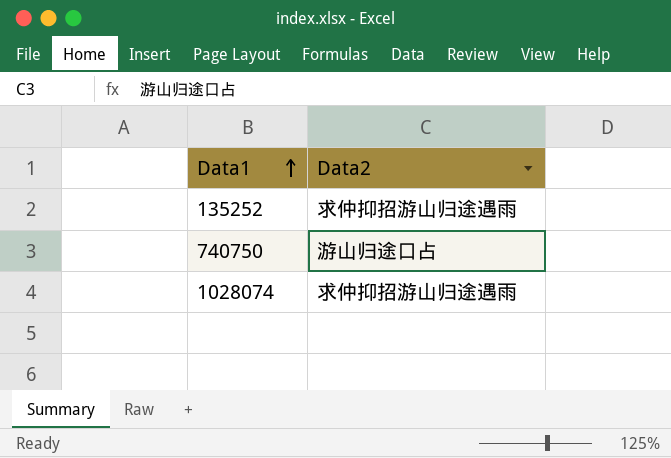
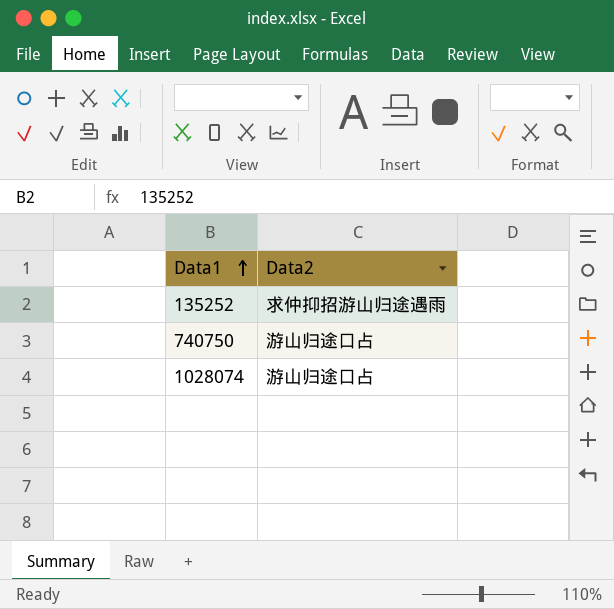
1028074 | Data2: 求仲抑招游山归途遇雨 -> 游山归途口占

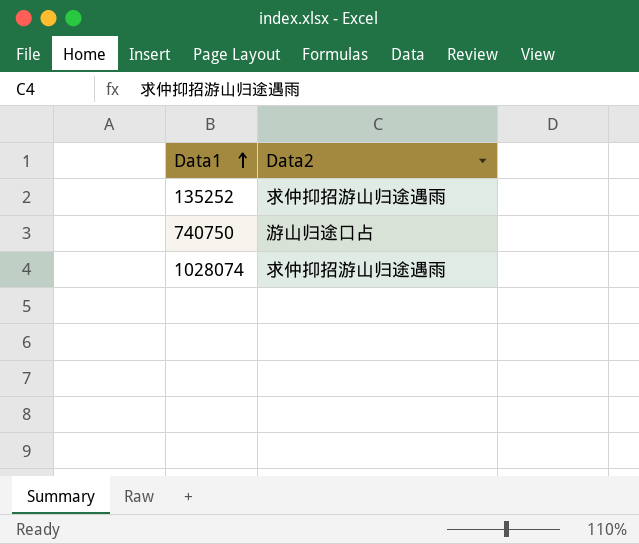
1028074 | Data2: 游山归途口占 -> 求仲抑招游山归途遇雨

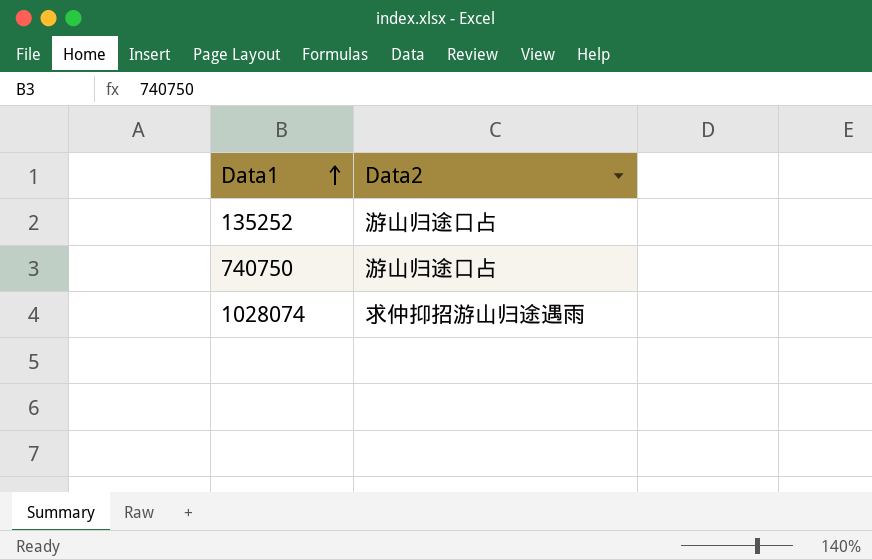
135252 | Data2: 求仲抑招游山归途遇雨 -> 游山归途口占

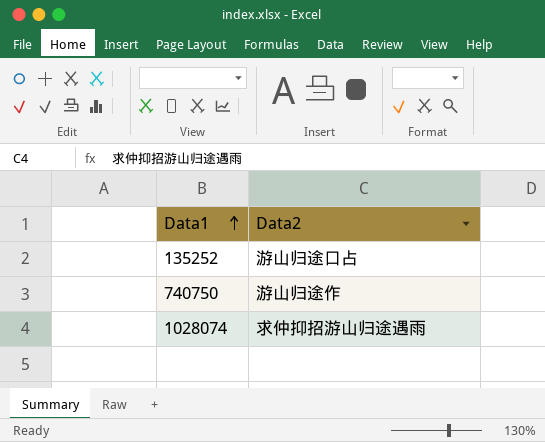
740750 | Data2: 游山归途口占 -> 游山归途作

